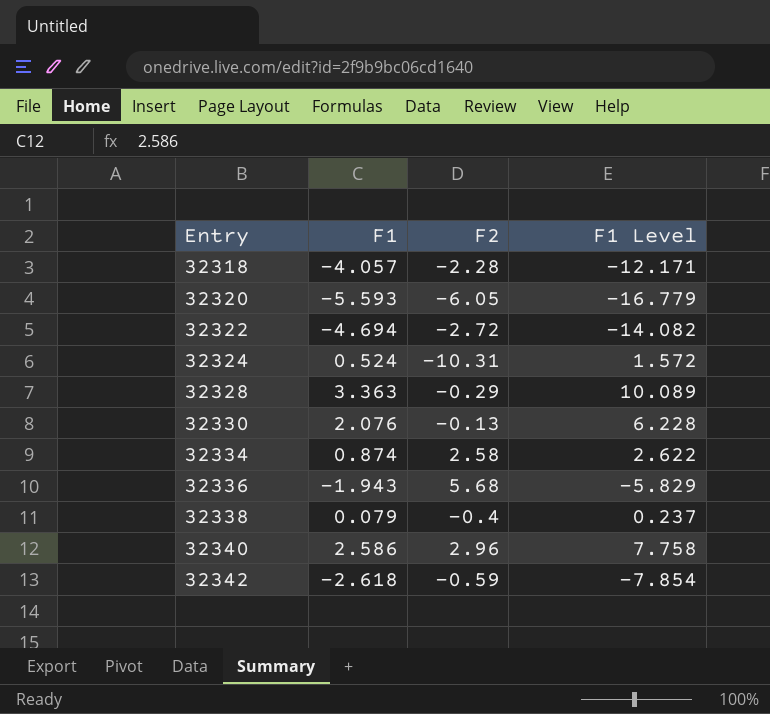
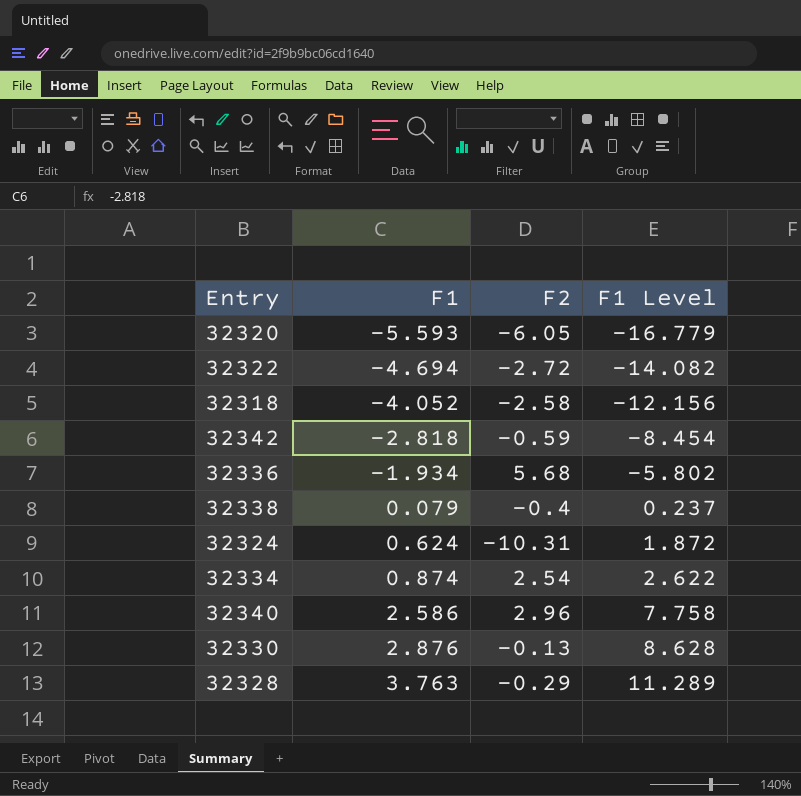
row order: Entry ascending -> F1 ascending
32318 | F1: -4.057 -> -4.052
32318 | F2: -2.28 -> -2.58
32318 | F1 Level: -12.171 -> -12.156
32342 | F1: -2.618 -> -2.818
32342 | F1 Level: -7.854 -> -8.454
32336 | F1: -1.943 -> -1.934
32336 | F1 Level: -5.829 -> -5.802
32324 | F1: 0.524 -> 0.624
32324 | F1 Level: 1.572 -> 1.872
32334 | F2: 2.58 -> 2.54
32330 | F1: 2.076 -> 2.876
32330 | F1 Level: 6.228 -> 8.628
32328 | F1: 3.363 -> 3.763
32328 | F1 Level: 10.089 -> 11.289

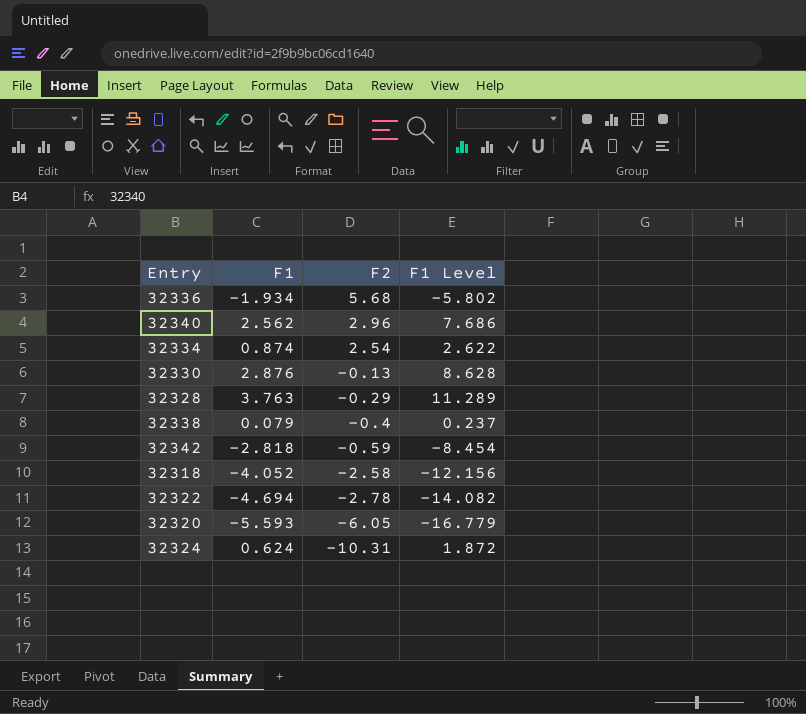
row order: F1 ascending -> F2 descending
32340 | F1: 2.586 -> 2.562
32340 | F1 Level: 7.758 -> 7.686
32322 | F2: -2.72 -> -2.78

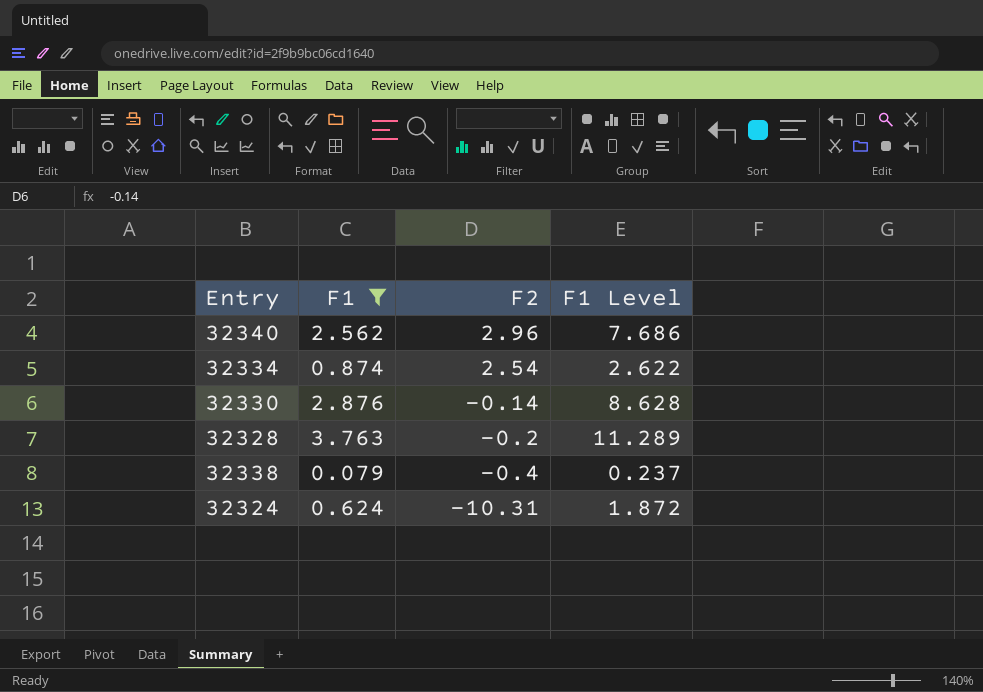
filter: none -> F1 >= 0.079
32330 | F2: -0.13 -> -0.14
32328 | F2: -0.29 -> -0.2

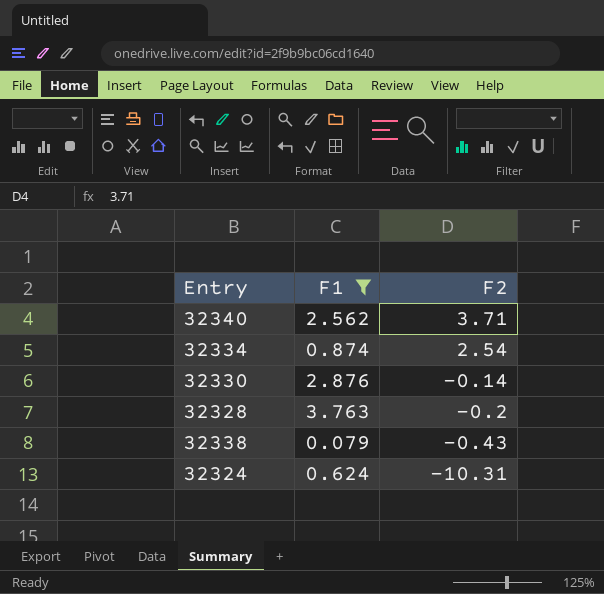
column F1 Level | formula: [F1] * 3 -> none
32340 | F2: 2.96 -> 3.71
32338 | F2: -0.4 -> -0.43

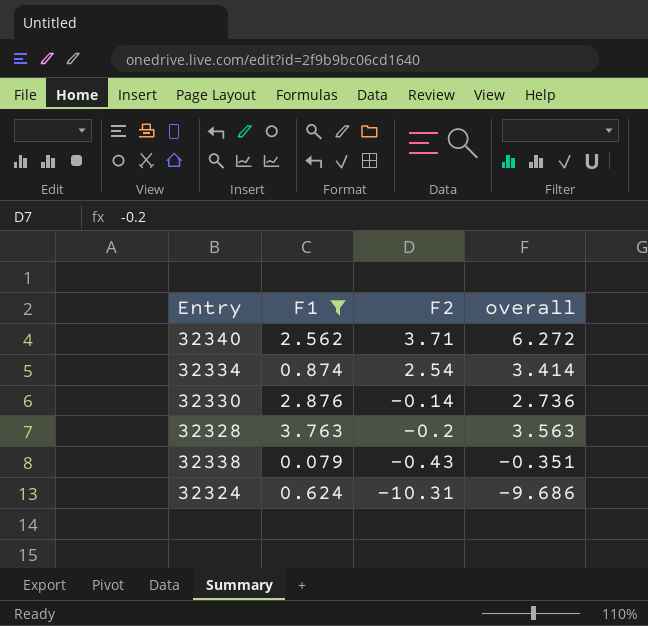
column overall | formula: none -> [F1] + [F2]

